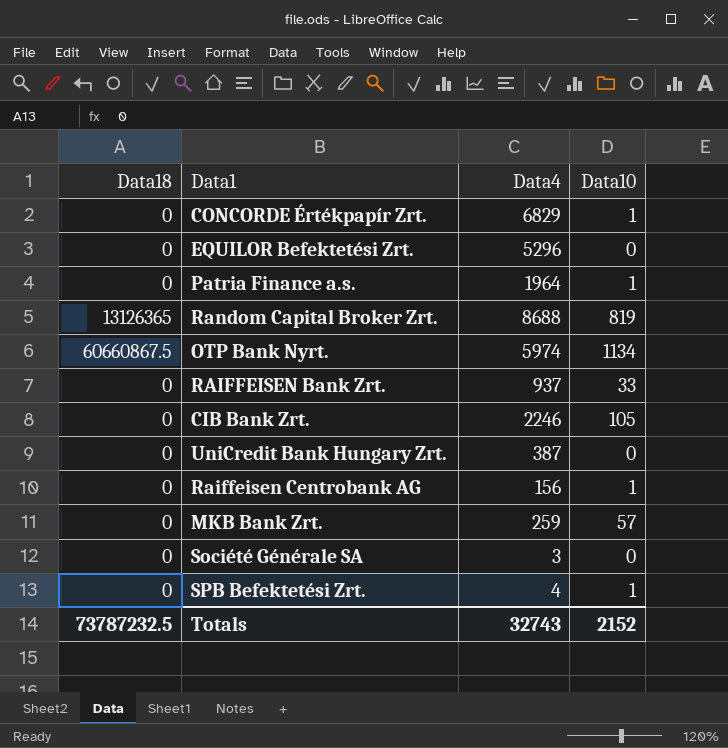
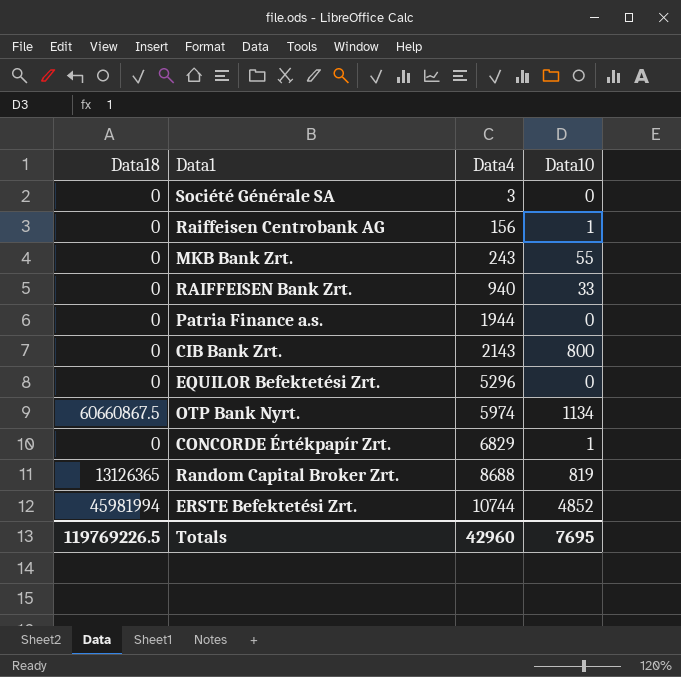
row order: none -> Data4 ascending
row UniCredit Bank Hungary Zrt.: 0 | 387 | 0 -> none
row SPB Befektetési Zrt.: 0 | 4 | 1 -> none
MKB Bank Zrt. | Data4: 259 -> 243
MKB Bank Zrt. | Data10: 57 -> 55
RAIFFEISEN Bank Zrt. | Data4: 937 -> 940
Patria Finance a.s. | Data4: 1964 -> 1944
Patria Finance a.s. | Data10: 1 -> 0
CIB Bank Zrt. | Data4: 2246 -> 2143
CIB Bank Zrt. | Data10: 105 -> 800
row ERSTE Befektetési Zrt.: none -> 45981994 | 10744 | 4852
Totals | Data18: 73787232.5 -> 119769226.5
Totals | Data4: 32743 -> 42960
Totals | Data10: 2152 -> 7695

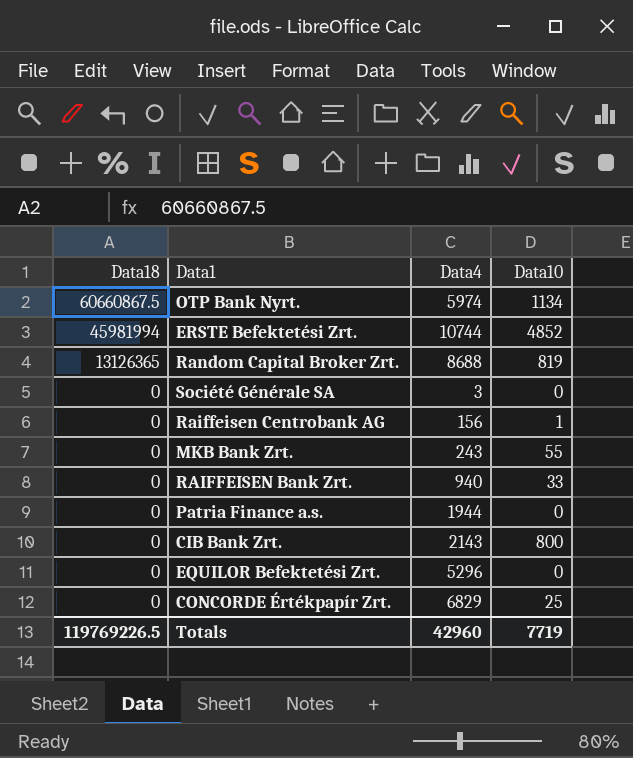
row order: Data4 ascending -> Data18 descending
CONCORDE Értékpapír Zrt. | Data10: 1 -> 25
Totals | Data10: 7695 -> 7719

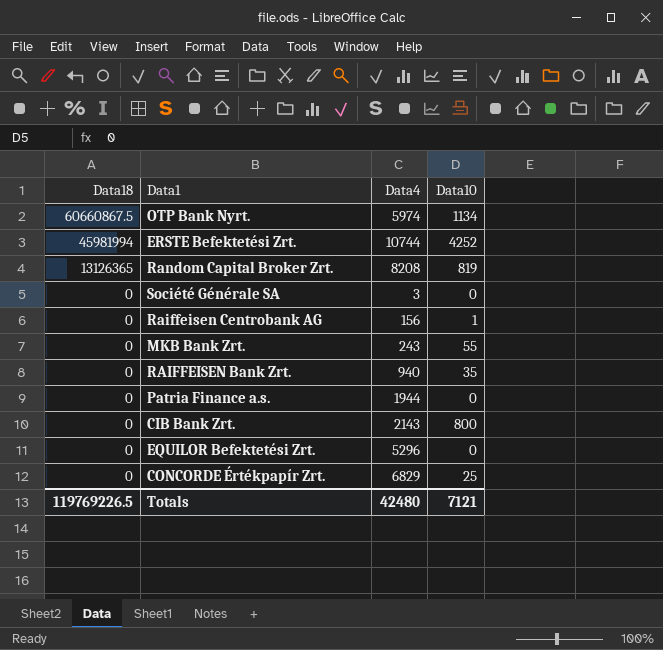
ERSTE Befektetési Zrt. | Data10: 4852 -> 4252
Random Capital Broker Zrt. | Data4: 8688 -> 8208
RAIFFEISEN Bank Zrt. | Data10: 33 -> 35
Totals | Data4: 42960 -> 42480
Totals | Data10: 7719 -> 7121

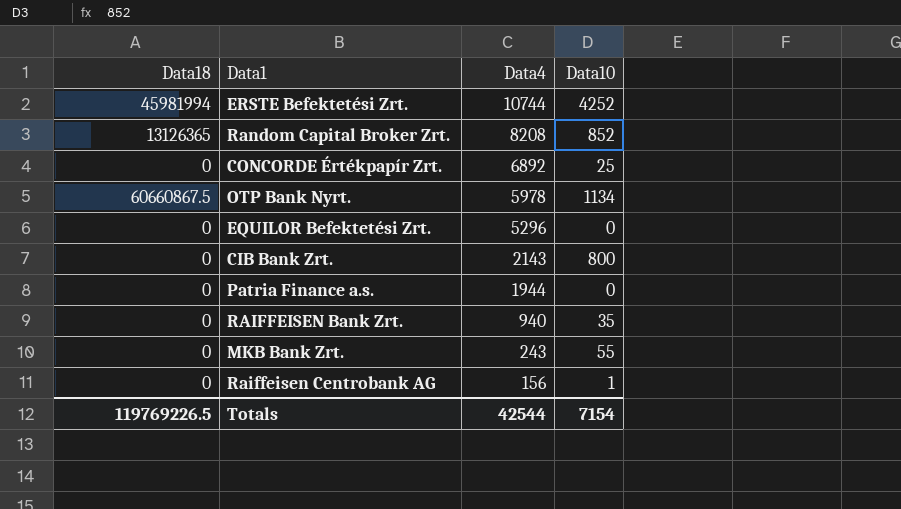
row order: Data18 descending -> Data4 descending
row Société Générale SA: 0 | 3 | 0 -> none
Random Capital Broker Zrt. | Data10: 819 -> 852
CONCORDE Értékpapír Zrt. | Data4: 6829 -> 6892
OTP Bank Nyrt. | Data4: 5974 -> 5978
Totals | Data4: 42480 -> 42544
Totals | Data10: 7121 -> 7154

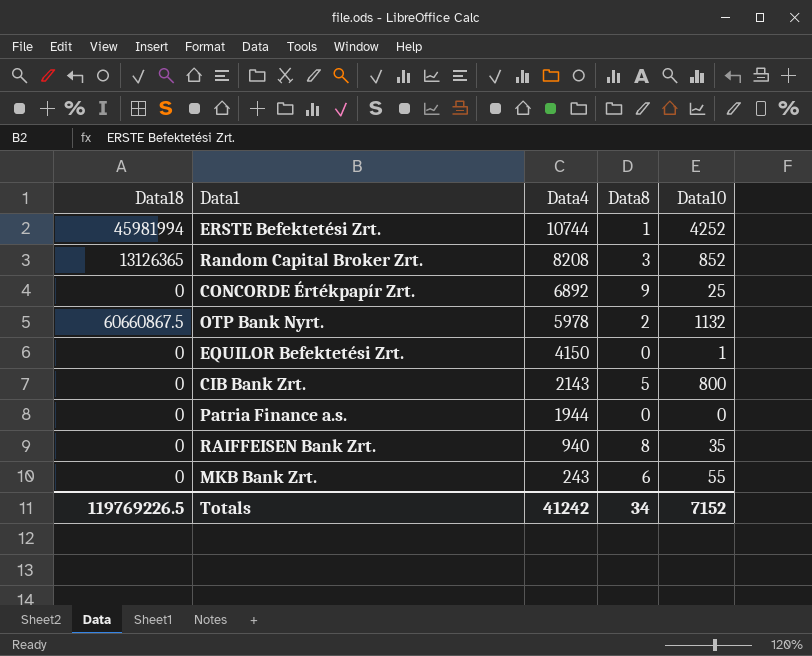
column Data8 | position: none -> 4
row Raiffeisen Centrobank AG: 0 | 156 | 1 -> none
OTP Bank Nyrt. | Data10: 1134 -> 1132
EQUILOR Befektetési Zrt. | Data4: 5296 -> 4150
EQUILOR Befektetési Zrt. | Data10: 0 -> 1
Totals | Data4: 42544 -> 41242
Totals | Data10: 7154 -> 7152

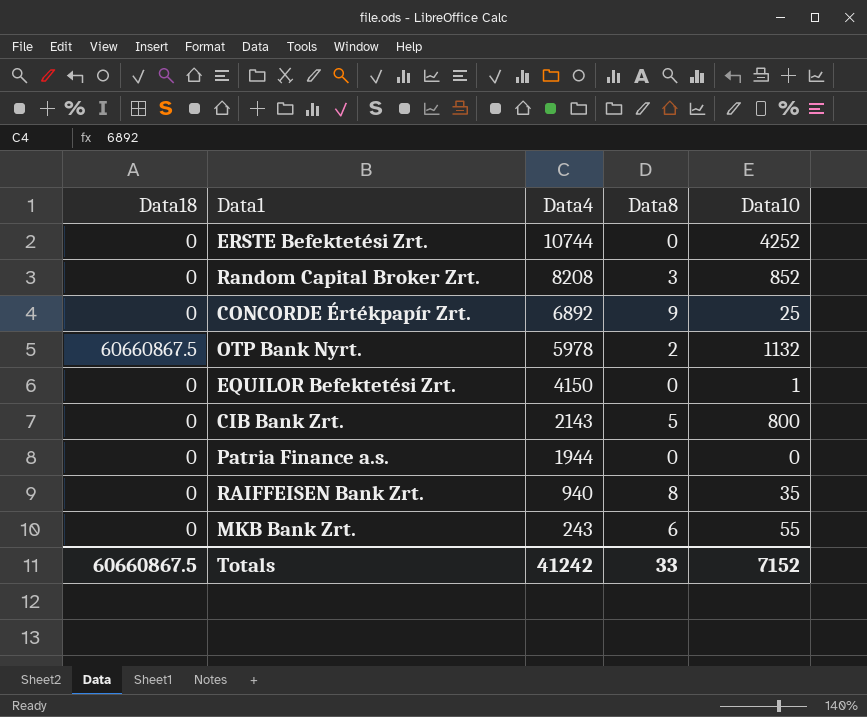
ERSTE Befektetési Zrt. | Data18: 45981994 -> 0
ERSTE Befektetési Zrt. | Data8: 1 -> 0
Random Capital Broker Zrt. | Data18: 13126365 -> 0
Totals | Data18: 119769226.5 -> 60660867.5
Totals | Data8: 34 -> 33

